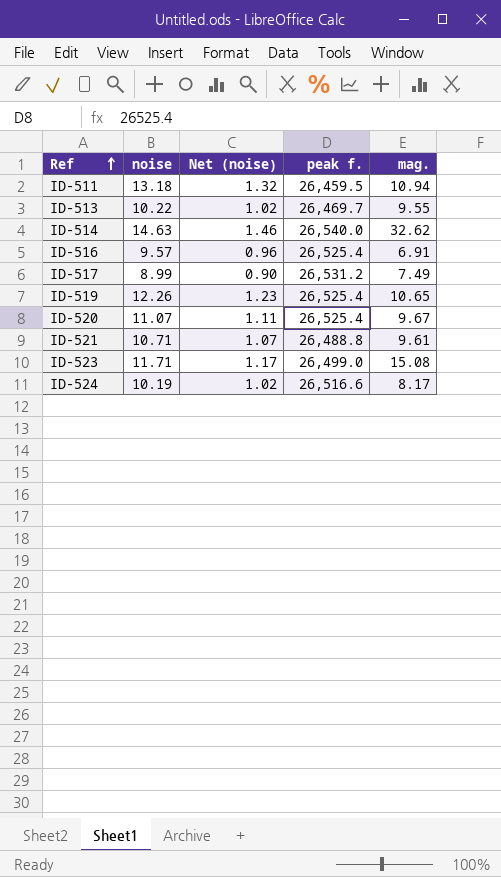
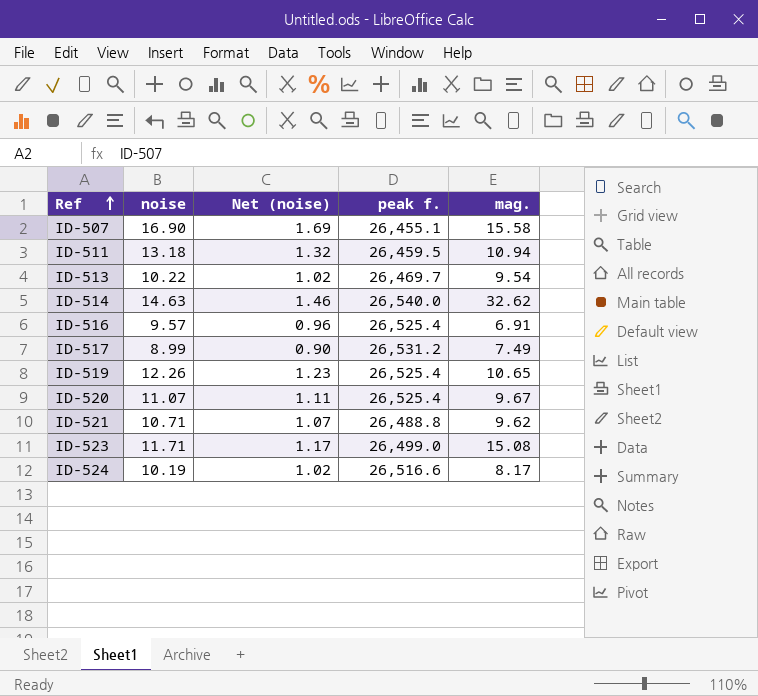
row ID-507: none -> 16.90 | 1.69 | 26,455.1 | 15.58
ID-513 | mag.: 9.55 -> 9.54
ID-521 | mag.: 9.61 -> 9.62

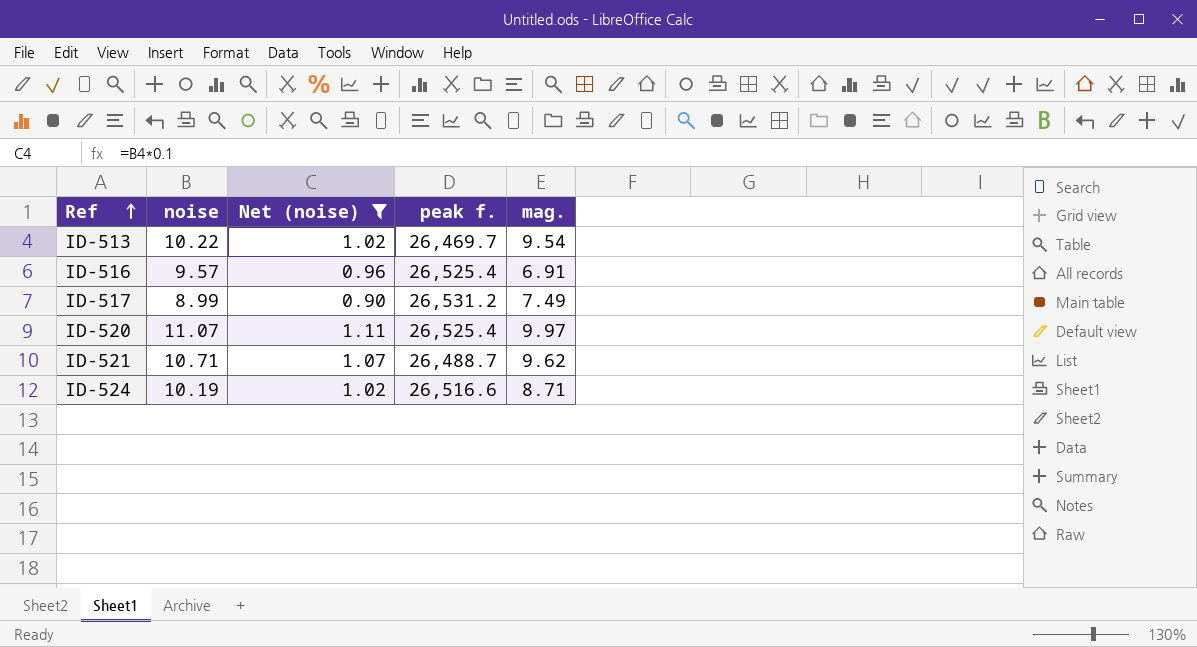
filter: none -> Net (noise) <= 1.11
ID-520 | mag.: 9.67 -> 9.97
ID-521 | peak f.: 26,488.8 -> 26,488.7
ID-524 | mag.: 8.17 -> 8.71

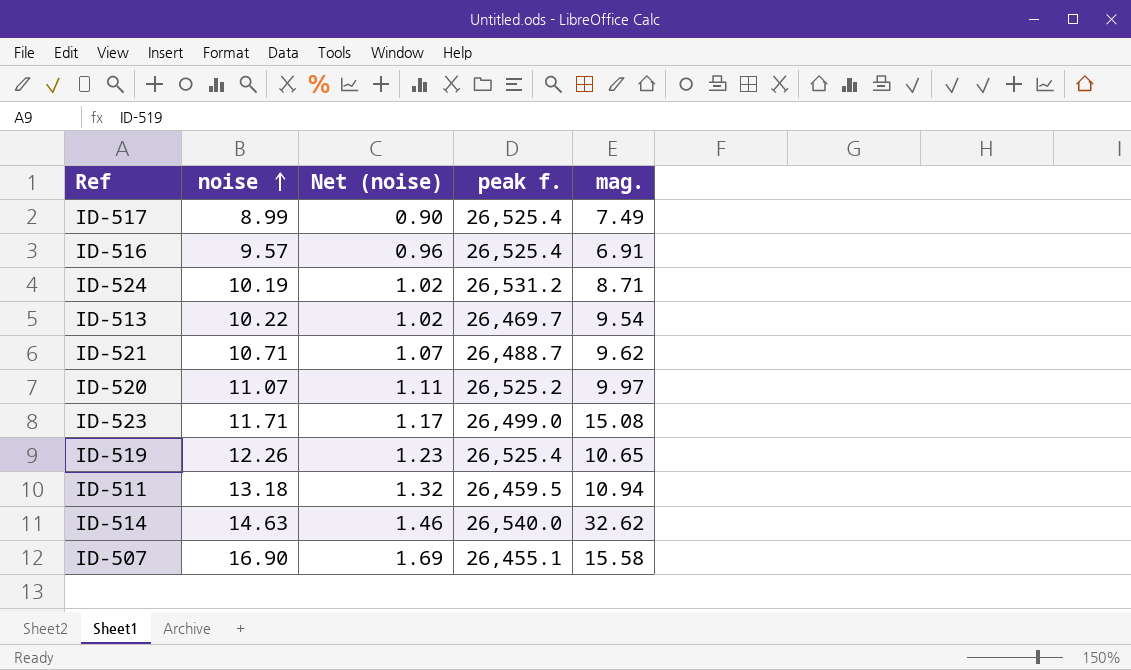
filter: Net (noise) <= 1.11 -> none
row order: Ref ascending -> noise ascending
ID-517 | peak f.: 26,531.2 -> 26,525.4
ID-524 | peak f.: 26,516.6 -> 26,531.2
ID-520 | peak f.: 26,525.4 -> 26,525.2

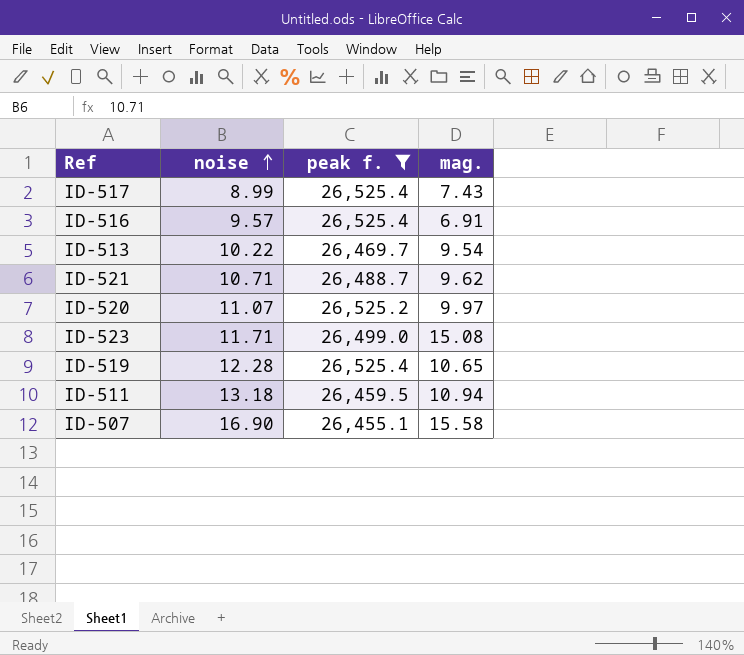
filter: none -> peak f. <= 26,525.4
column Net (noise) | formula: [noise] * 0.1 -> none
ID-517 | mag.: 7.49 -> 7.43
ID-519 | noise: 12.26 -> 12.28

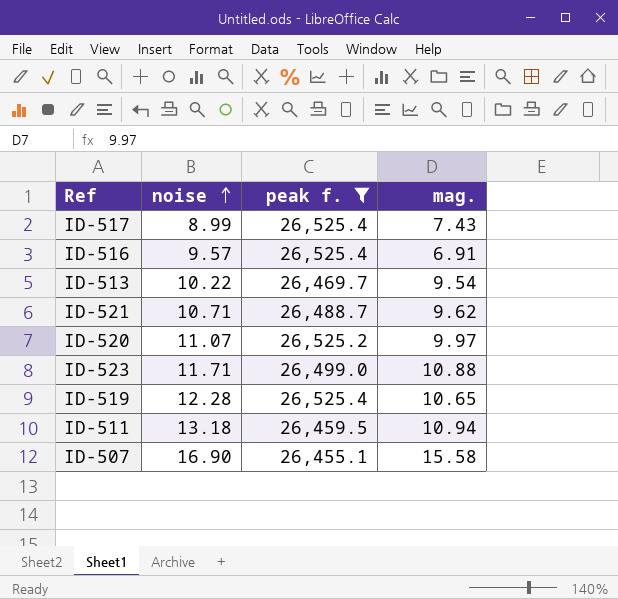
ID-523 | mag.: 15.08 -> 10.88

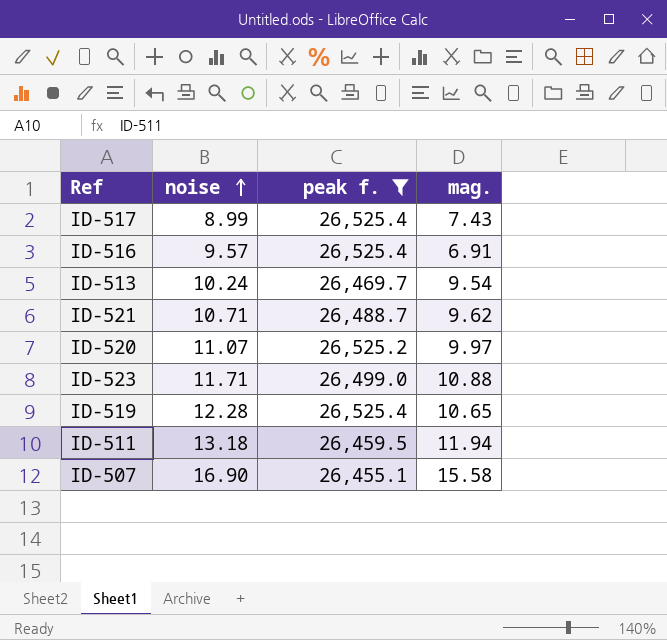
ID-513 | noise: 10.22 -> 10.24
ID-511 | mag.: 10.94 -> 11.94

